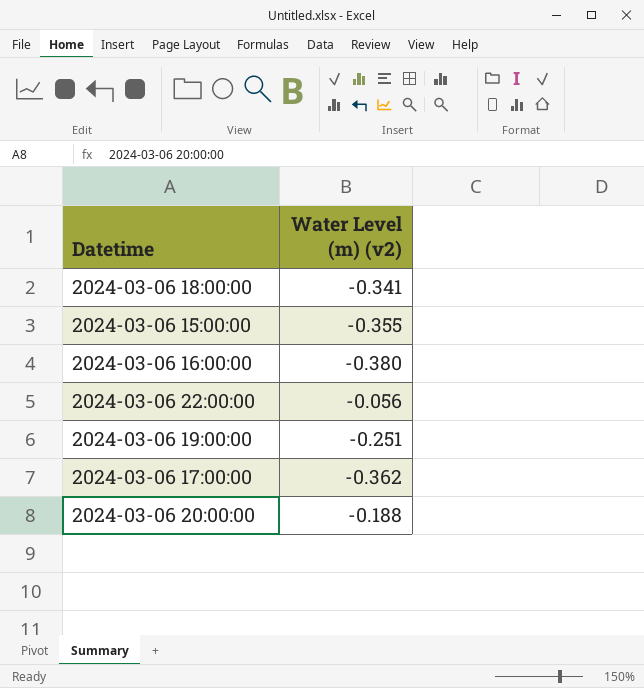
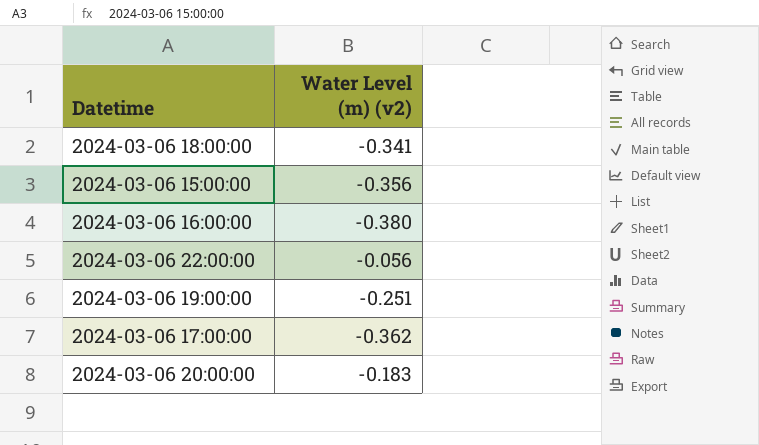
2024-03-06 15:00:00 | Water Level (m) (v2): -0.355 -> -0.356
2024-03-06 20:00:00 | Water Level (m) (v2): -0.188 -> -0.183

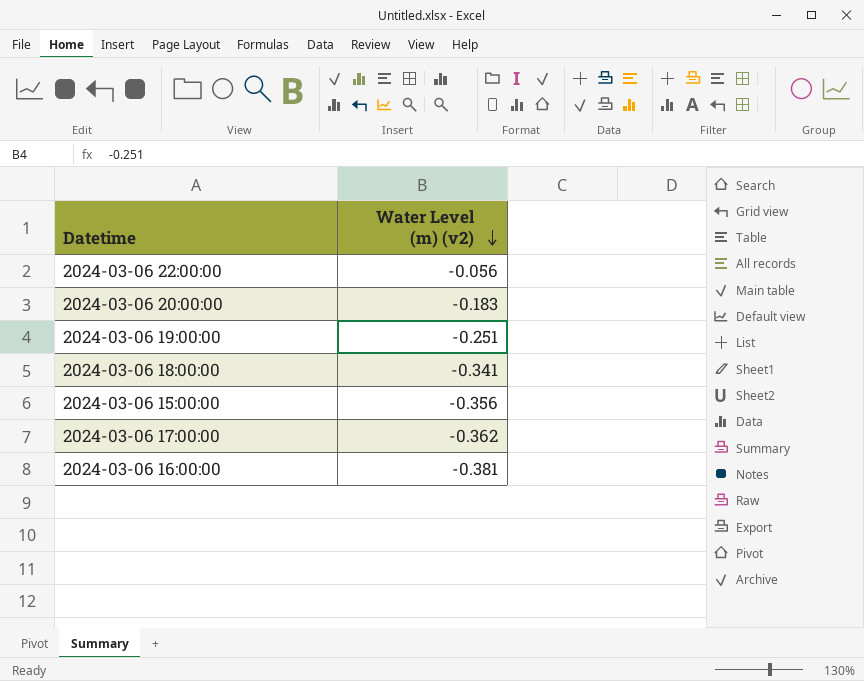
row order: none -> Water Level (m) (v2) descending
2024-03-06 16:00:00 | Water Level (m) (v2): -0.380 -> -0.381

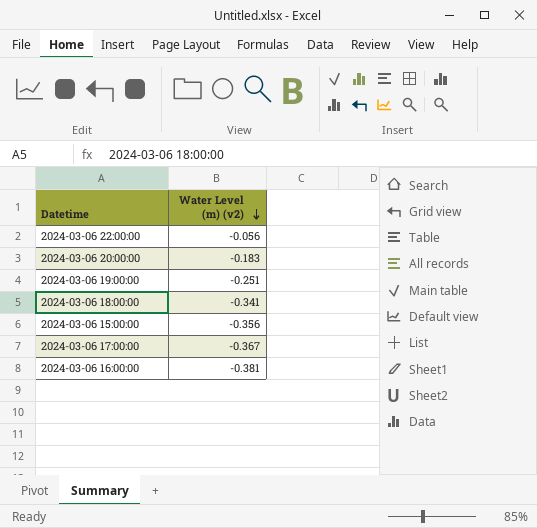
2024-03-06 17:00:00 | Water Level (m) (v2): -0.362 -> -0.367

